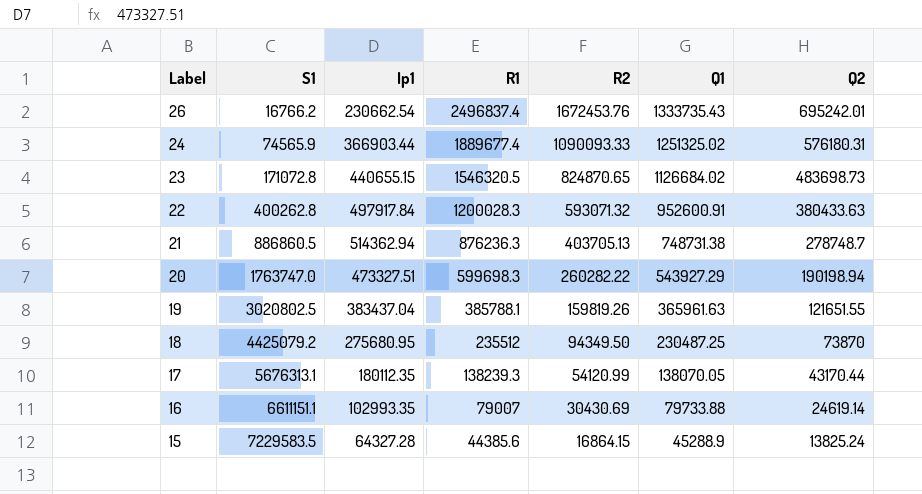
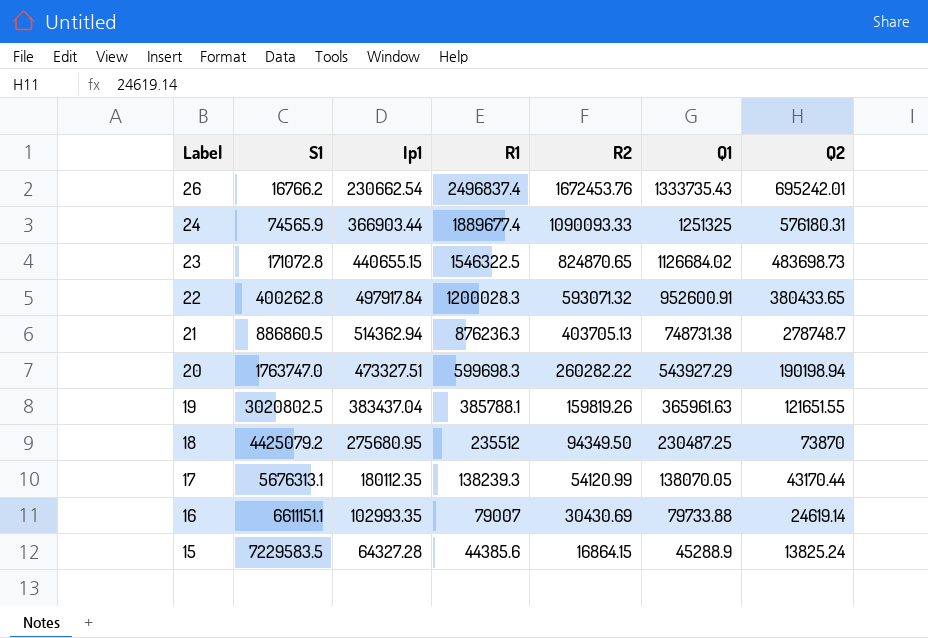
24 | Q1: 1251325.02 -> 1251325
23 | R1: 1546320.5 -> 1546322.5
22 | Q2: 380433.63 -> 380433.65

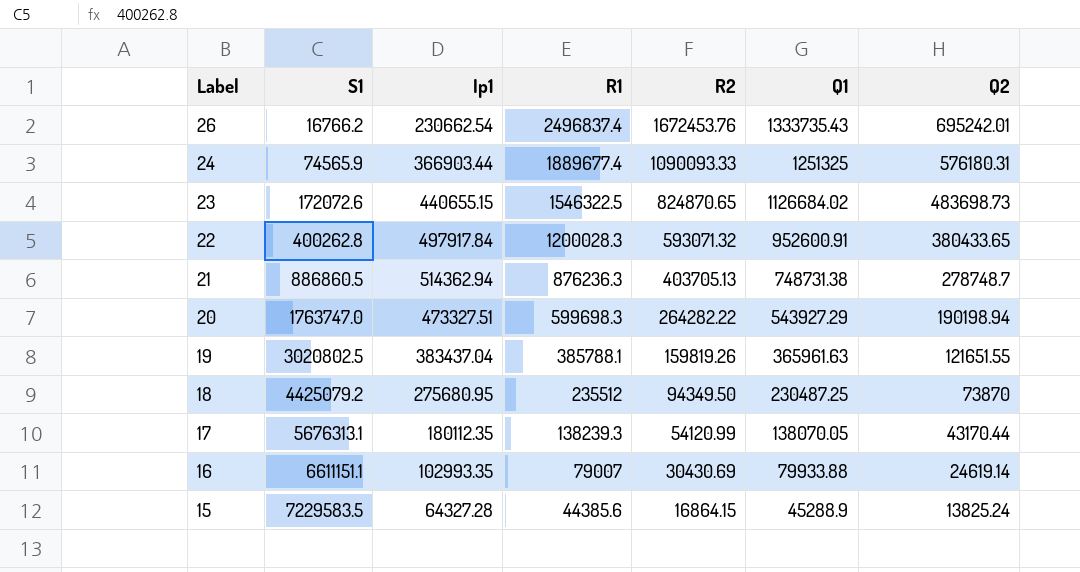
23 | S1: 171072.8 -> 172072.6
20 | R2: 260282.22 -> 264282.22
16 | Q1: 79733.88 -> 79933.88

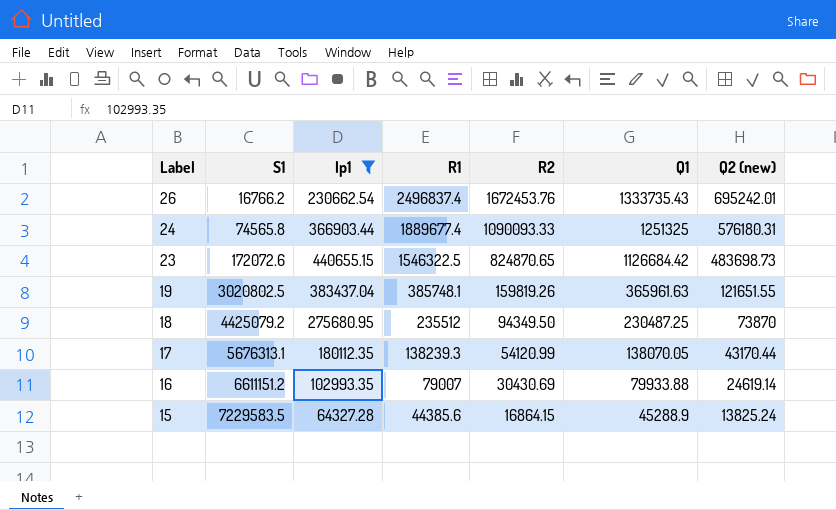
filter: none -> Ip1 <= 440655.15
column name: Q2 -> Q2 (new)
24 | S1: 74565.9 -> 74565.8
23 | Q1: 1126684.02 -> 1126684.42
19 | R1: 385788.1 -> 385748.1
16 | S1: 6611151.1 -> 6611151.2

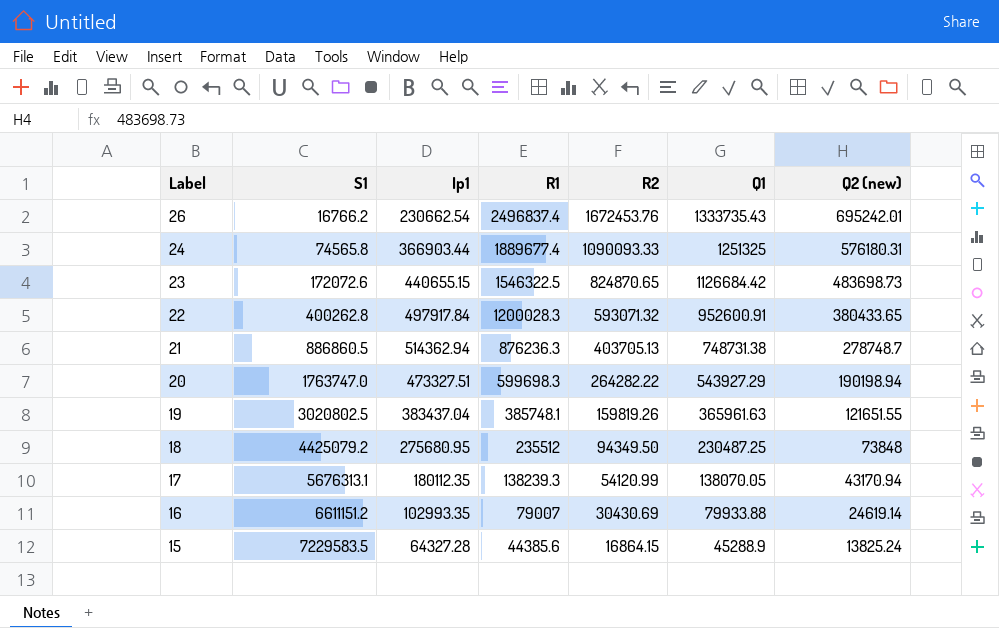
filter: Ip1 <= 440655.15 -> none
18 | Q2 (new): 73870 -> 73848
17 | Q2 (new): 43170.44 -> 43170.94

